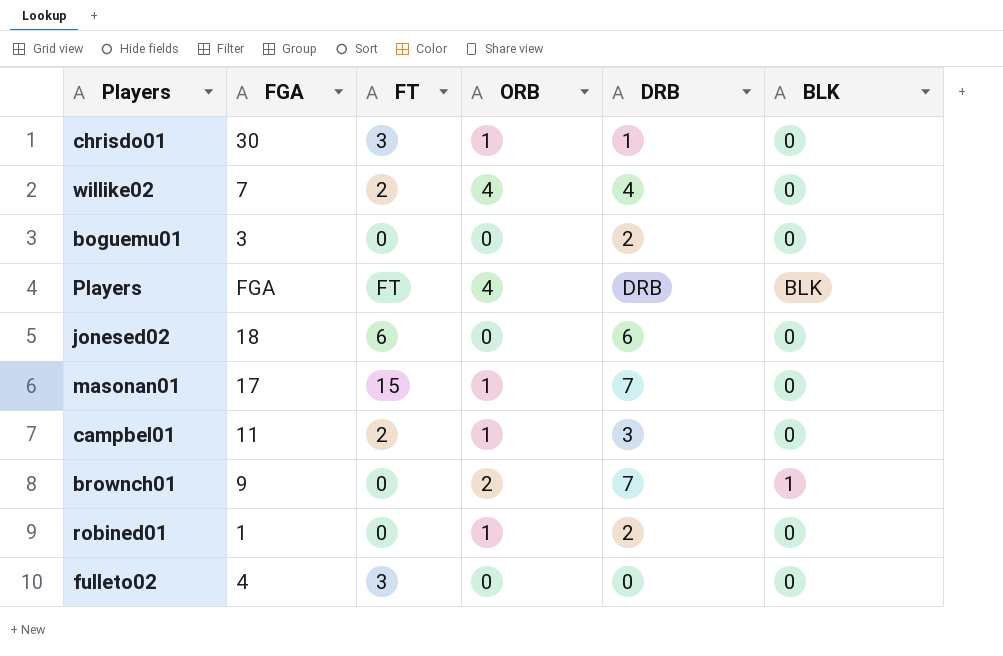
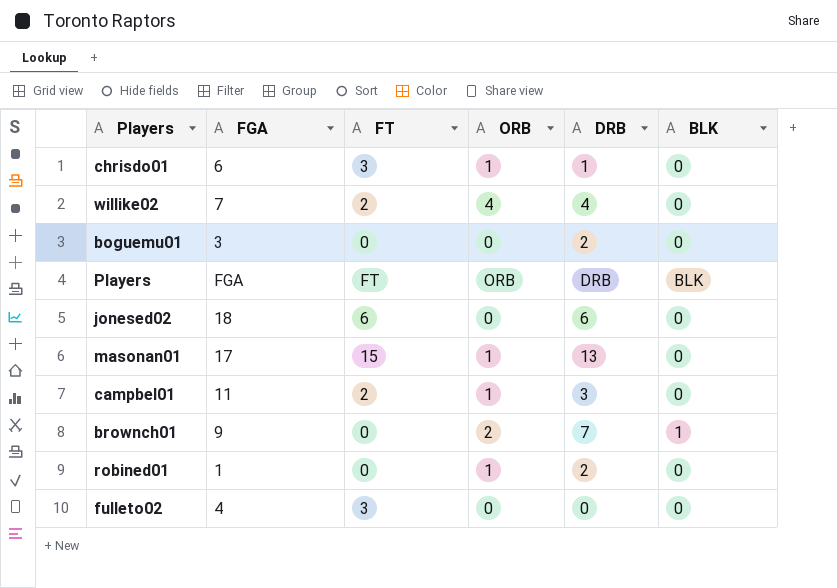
chrisdo01 | FGA: 30 -> 6
Players | ORB: 4 -> ORB
masonan01 | DRB: 7 -> 13

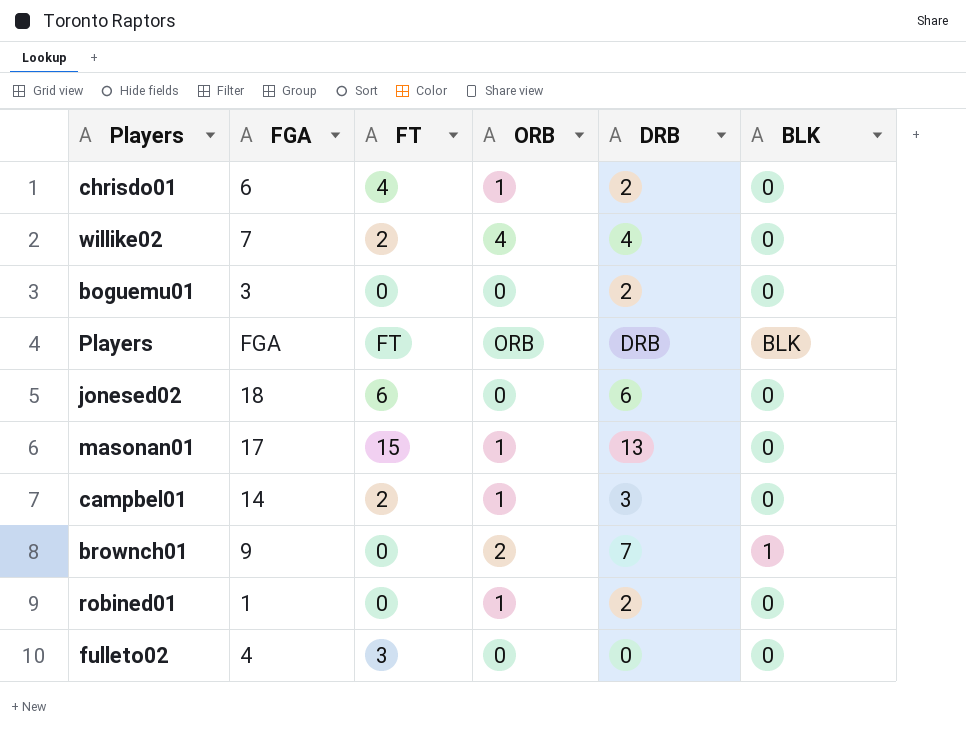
chrisdo01 | FT: 3 -> 4
chrisdo01 | DRB: 1 -> 2
campbel01 | FGA: 11 -> 14

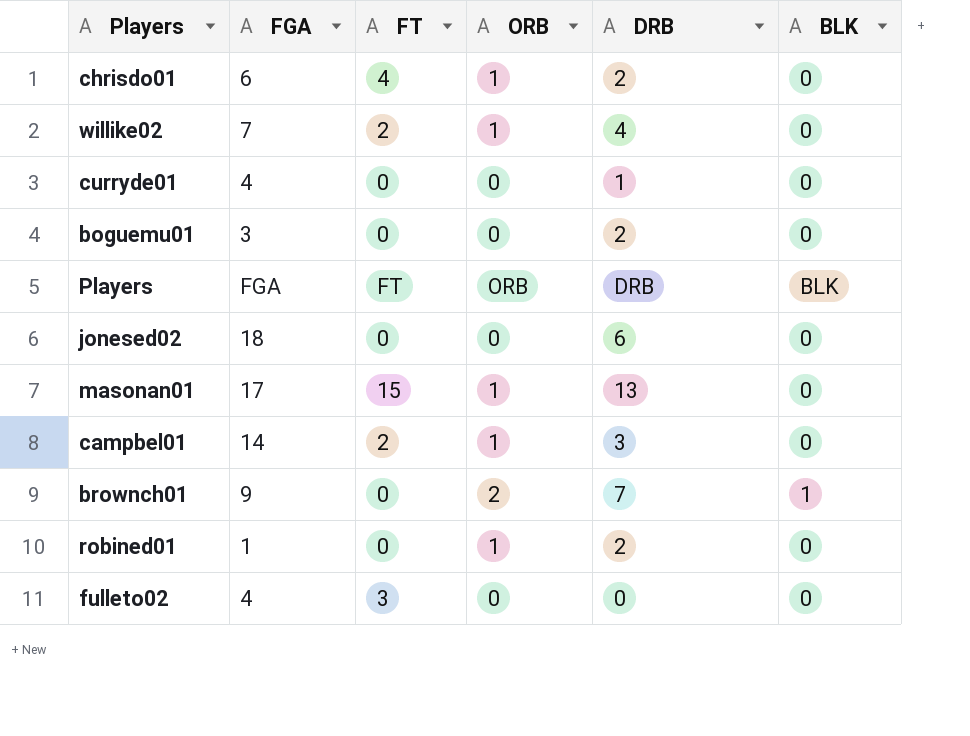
willike02 | ORB: 4 -> 1
row curryde01: none -> 4 | 0 | 0 | 1 | 0
jonesed02 | FT: 6 -> 0

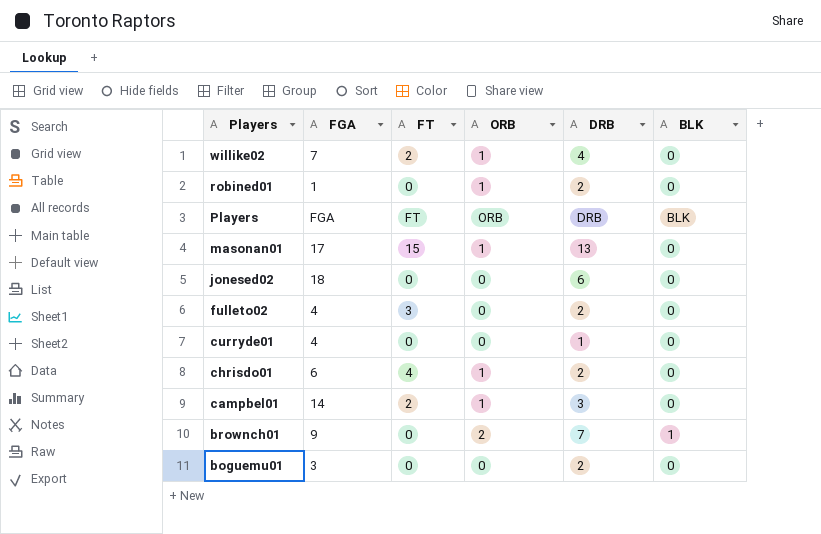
row order: none -> Players descending
fulleto02 | DRB: 0 -> 2

